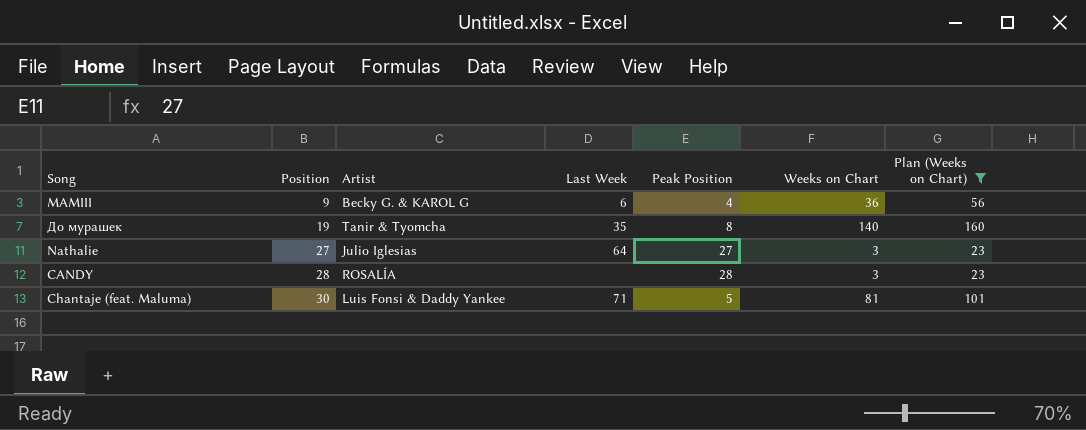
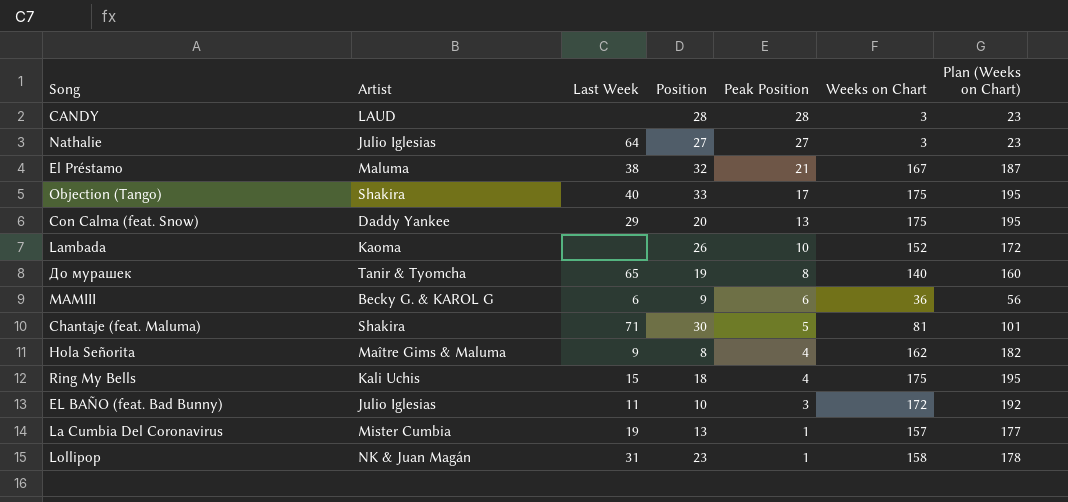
filter: Plan (Weeks on Chart) <= 160 -> none
row order: Position ascending -> Peak Position descending
column Position | position: 2 -> 4
CANDY | Artist: ROSALÍA -> LAUD
До мурашек | Last Week: 35 -> 65
MAMIII | Peak Position: 4 -> 6
Chantaje (feat. Maluma) | Artist: Luis Fonsi & Daddy Yankee -> Shakira

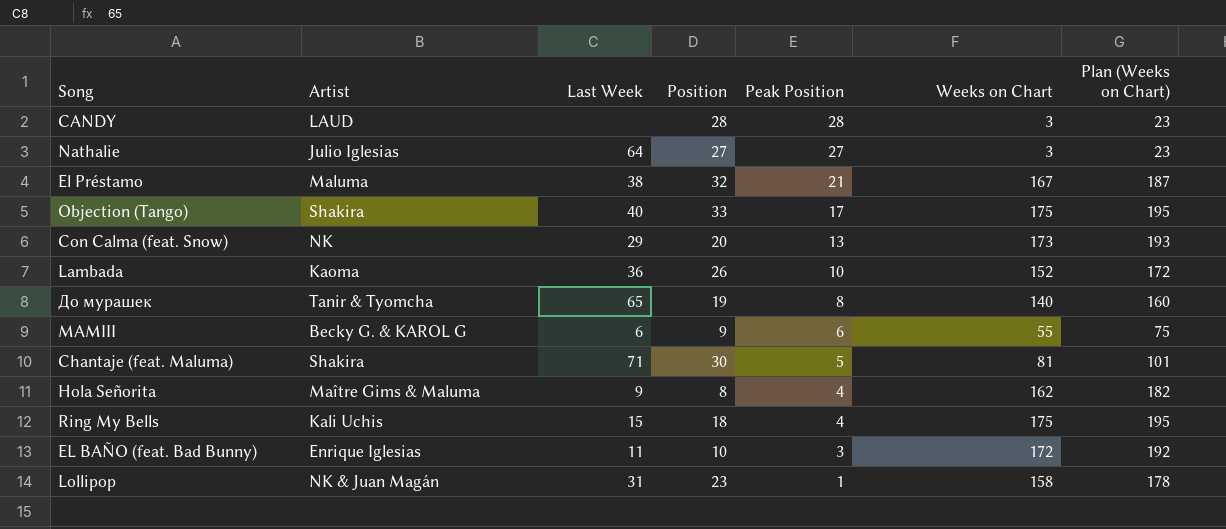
row La Cumbia Del Coronavirus: Mister Cumbia | 19 | 13 | 1 | 157 | 177 -> none
Con Calma (feat. Snow) | Artist: Daddy Yankee -> NK
Con Calma (feat. Snow) | Weeks on Chart: 175 -> 173
Con Calma (feat. Snow) | Plan (Weeks on Chart): 195 -> 193
Lambada | Last Week: none -> 36
MAMIII | Weeks on Chart: 36 -> 55
MAMIII | Plan (Weeks on Chart): 56 -> 75
EL BAÑO (feat. Bad Bunny) | Artist: Julio Iglesias -> Enrique Iglesias

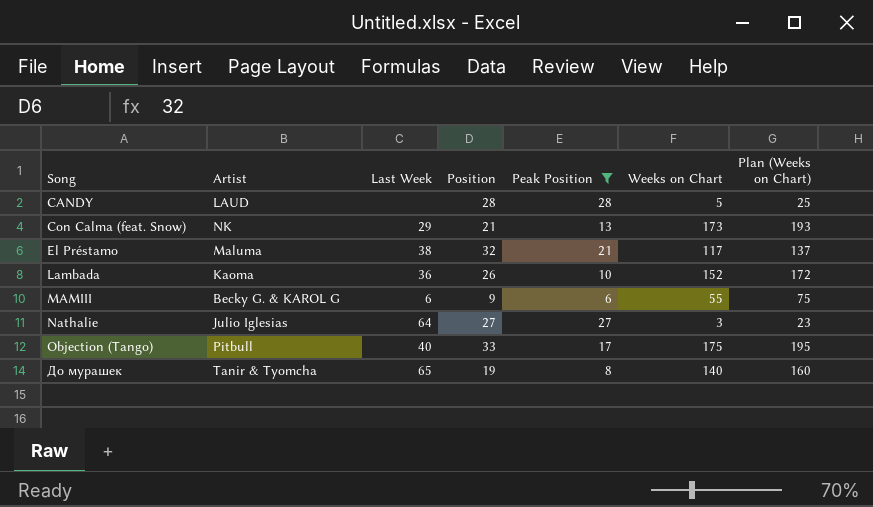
filter: none -> Peak Position >= 6
row order: Peak Position descending -> Song ascending
CANDY | Weeks on Chart: 3 -> 5
CANDY | Plan (Weeks on Chart): 23 -> 25
Con Calma (feat. Snow) | Position: 20 -> 21
El Préstamo | Weeks on Chart: 167 -> 117
El Préstamo | Plan (Weeks on Chart): 187 -> 137
Objection (Tango) | Artist: Shakira -> Pitbull

